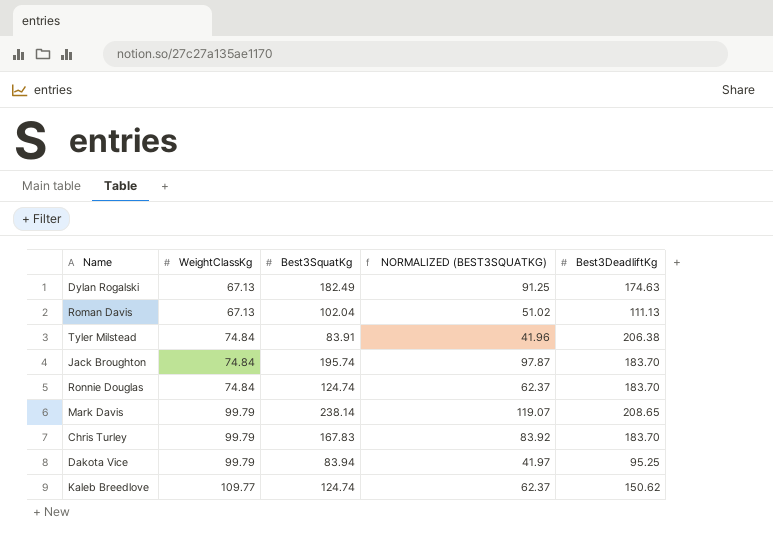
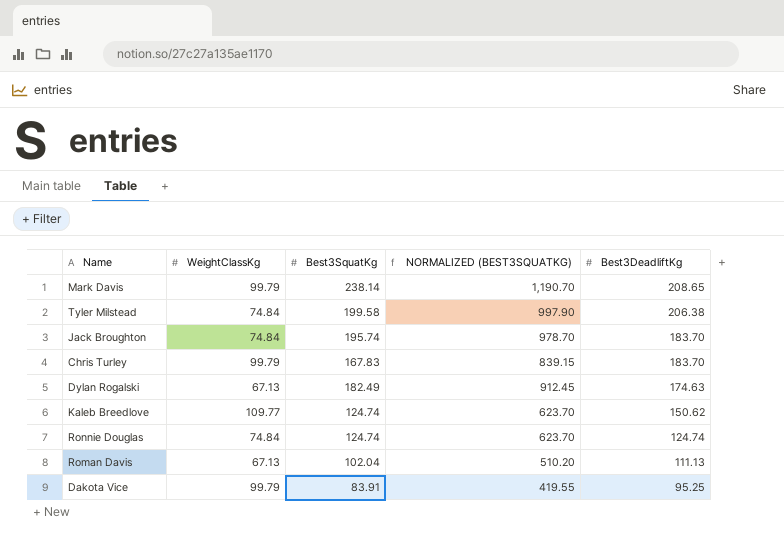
row order: WeightClassKg ascending -> Best3DeadliftKg descending
column NORMALIZED (BEST3SQUATKG) | formula: [Best3SquatKg] * 0.5 -> [Best3SquatKg] * 5
Tyler Milstead | Best3SquatKg: 83.91 -> 199.58
Ronnie Douglas | Best3DeadliftKg: 183.70 -> 124.74
Dakota Vice | Best3SquatKg: 83.94 -> 83.91

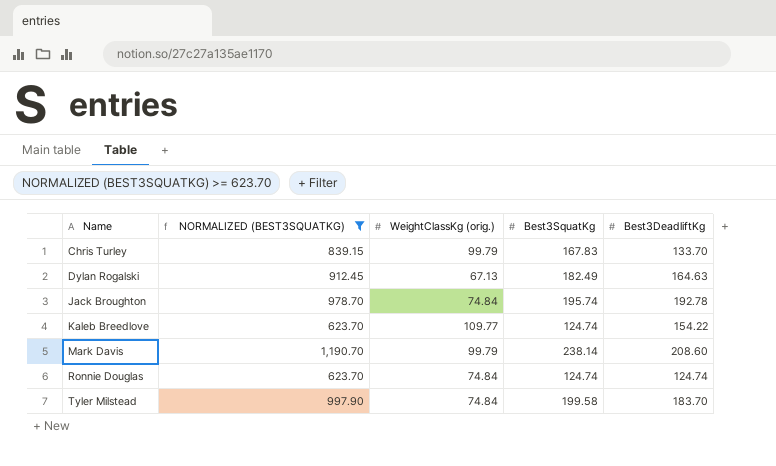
filter: none -> NORMALIZED (BEST3SQUATKG) >= 623.70
row order: Best3DeadliftKg descending -> Name ascending
column NORMALIZED (BEST3SQUATKG) | position: 4 -> 2
column name: WeightClassKg -> WeightClassKg (orig.)
Chris Turley | Best3DeadliftKg: 183.70 -> 133.70
Dylan Rogalski | Best3DeadliftKg: 174.63 -> 164.63
Jack Broughton | Best3DeadliftKg: 183.70 -> 192.78
Kaleb Breedlove | Best3DeadliftKg: 150.62 -> 154.22
Mark Davis | Best3DeadliftKg: 208.65 -> 208.60
Tyler Milstead | Best3DeadliftKg: 206.38 -> 183.70

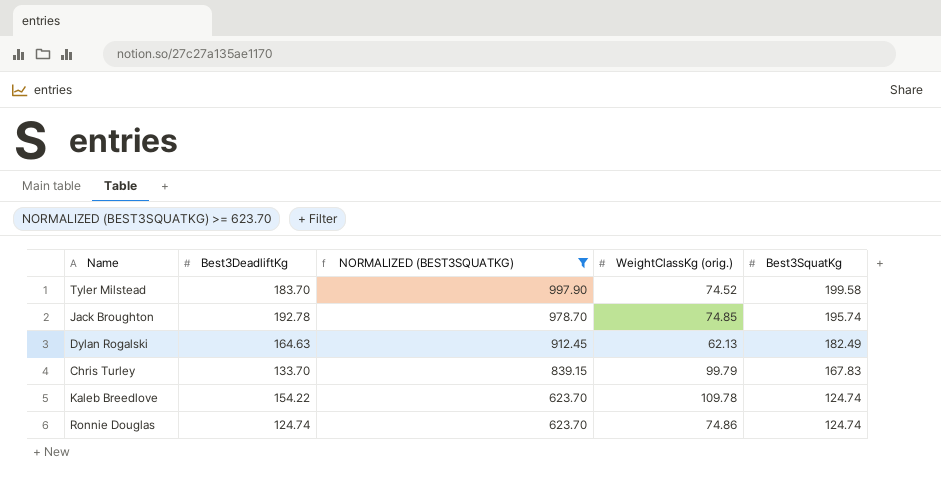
row order: Name ascending -> NORMALIZED (BEST3SQUATKG) descending
column Best3DeadliftKg | position: 5 -> 2
row Mark Davis: 1,190.70 | 99.79 | 238.14 | 208.60 -> none
Tyler Milstead | WeightClassKg (orig.): 74.84 -> 74.52
Jack Broughton | WeightClassKg (orig.): 74.84 -> 74.85
Dylan Rogalski | WeightClassKg (orig.): 67.13 -> 62.13
Kaleb Breedlove | WeightClassKg (orig.): 109.77 -> 109.78
Ronnie Douglas | WeightClassKg (orig.): 74.84 -> 74.86

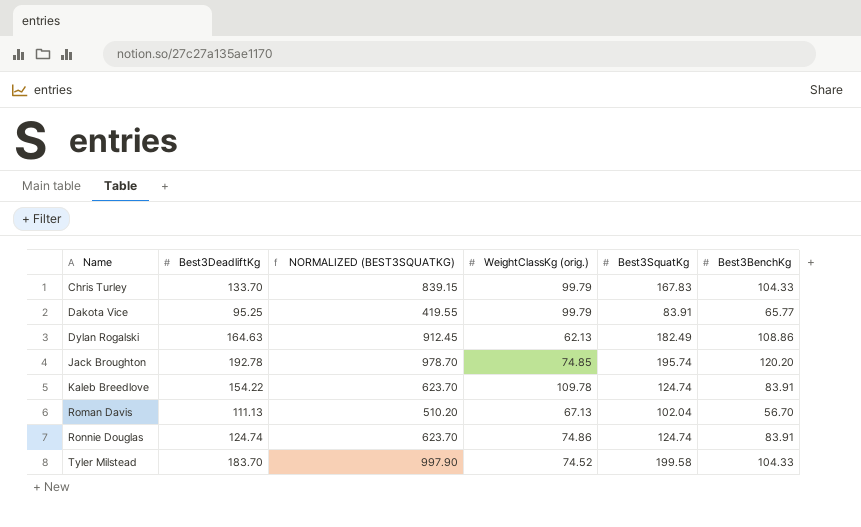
filter: NORMALIZED (BEST3SQUATKG) >= 623.70 -> none
row order: NORMALIZED (BEST3SQUATKG) descending -> Name ascending
column Best3BenchKg | position: none -> 6

